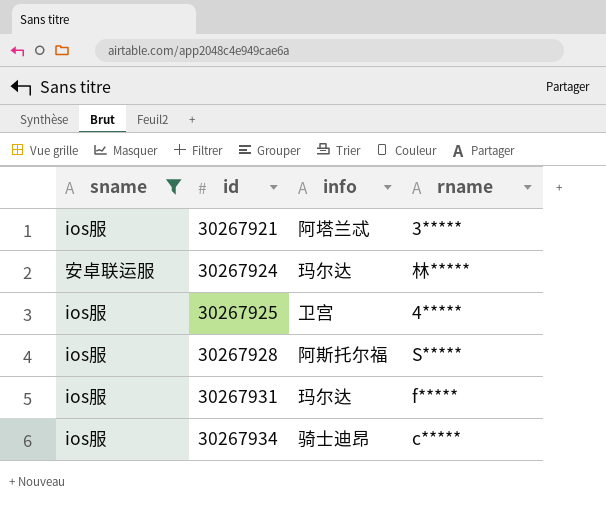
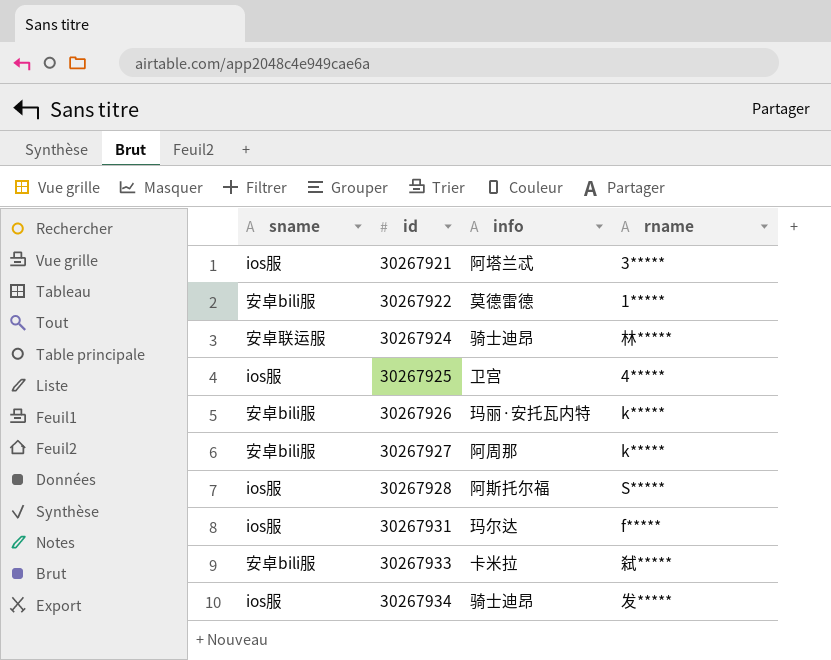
filter: sname != 安卓bili服 -> none
30267924 | info: 玛尔达 -> 骑士迪昂
30267934 | rname: c***** -> 发*****

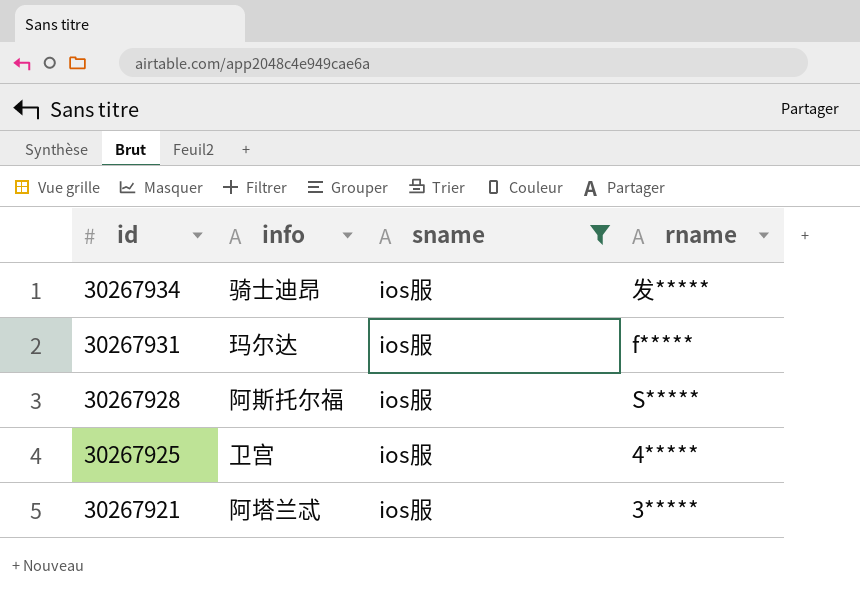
filter: none -> sname = ios服
row order: id ascending -> id descending
column sname | position: 1 -> 3

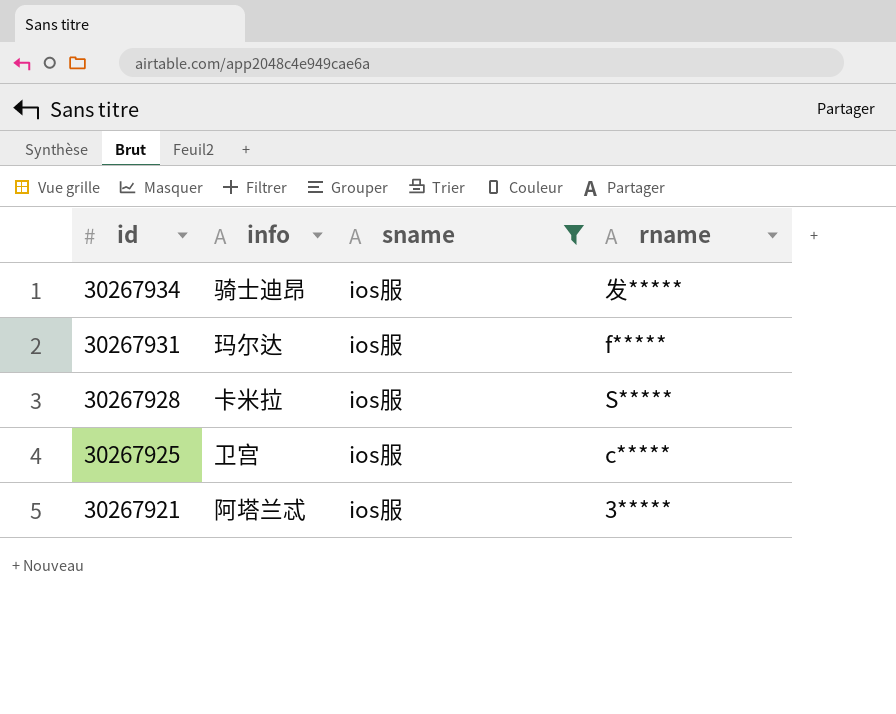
30267928 | info: 阿斯托尔福 -> 卡米拉
30267925 | rname: 4***** -> c*****

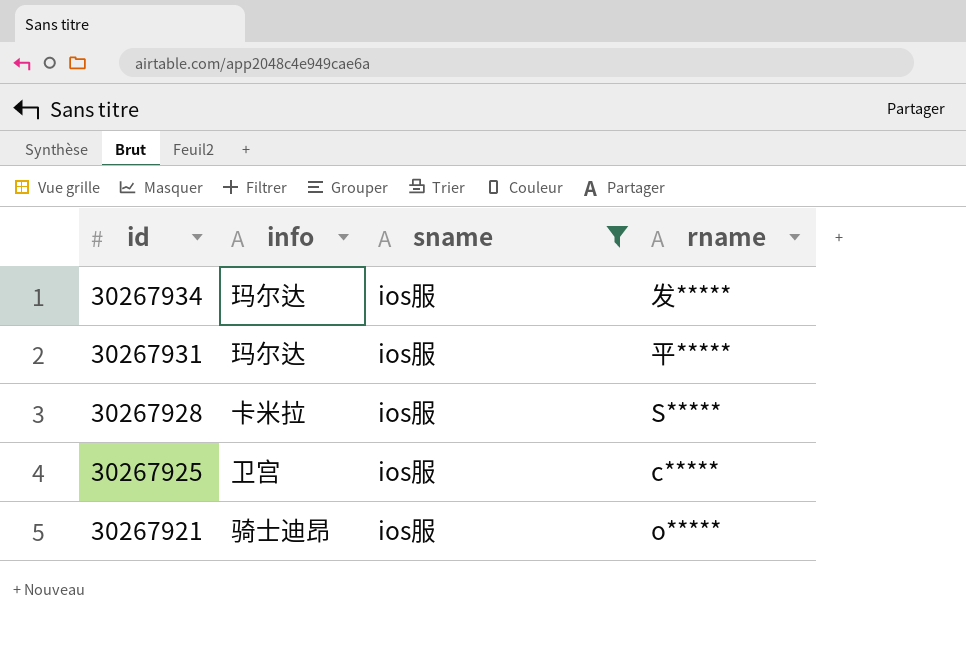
30267934 | info: 骑士迪昂 -> 玛尔达
30267931 | rname: f***** -> 平*****
30267921 | info: 阿塔兰忒 -> 骑士迪昂
30267921 | rname: 3***** -> o*****

